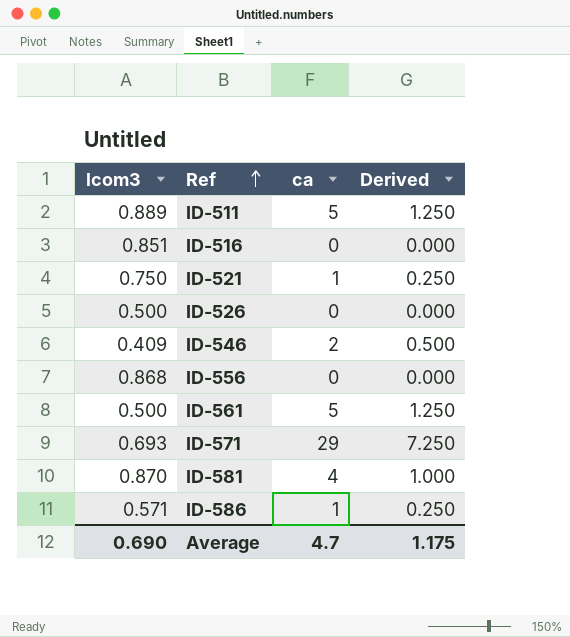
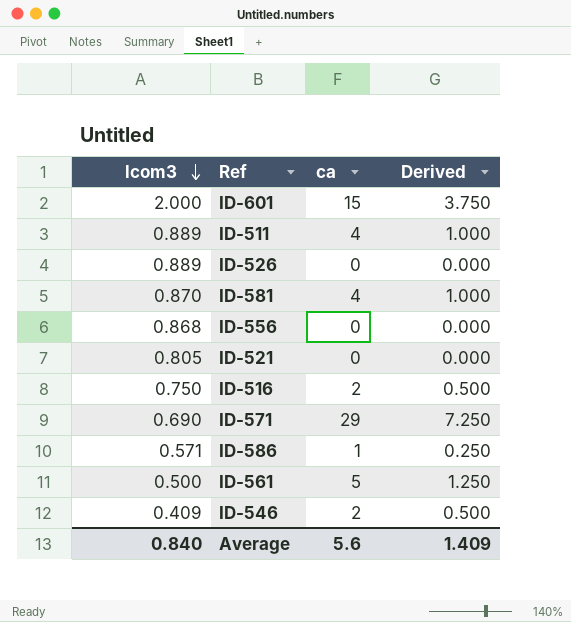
row order: Ref ascending -> lcom3 descending
row ID-601: none -> 2.000 | 15 | 3.750
ID-511 | ca: 5 -> 4
ID-511 | Derived: 1.250 -> 1.000
ID-526 | lcom3: 0.500 -> 0.889
ID-521 | lcom3: 0.750 -> 0.805
ID-521 | ca: 1 -> 0
ID-521 | Derived: 0.250 -> 0.000
ID-516 | lcom3: 0.851 -> 0.750
ID-516 | ca: 0 -> 2
ID-516 | Derived: 0.000 -> 0.500
ID-571 | lcom3: 0.693 -> 0.690
Average | lcom3: 0.690 -> 0.840
Average | ca: 4.7 -> 5.6
Average | Derived: 1.175 -> 1.409

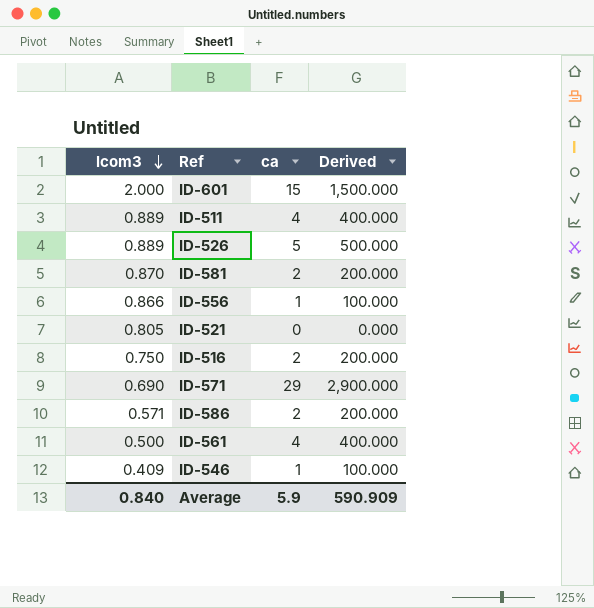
column Derived | formula: [ca] * 0.25 -> [ca] * 100
ID-526 | ca: 0 -> 5
ID-581 | ca: 4 -> 2
ID-556 | lcom3: 0.868 -> 0.866
ID-556 | ca: 0 -> 1
ID-586 | ca: 1 -> 2
ID-561 | ca: 5 -> 4
ID-546 | ca: 2 -> 1
Average | ca: 5.6 -> 5.9
Average | Derived: 1.409 -> 590.909

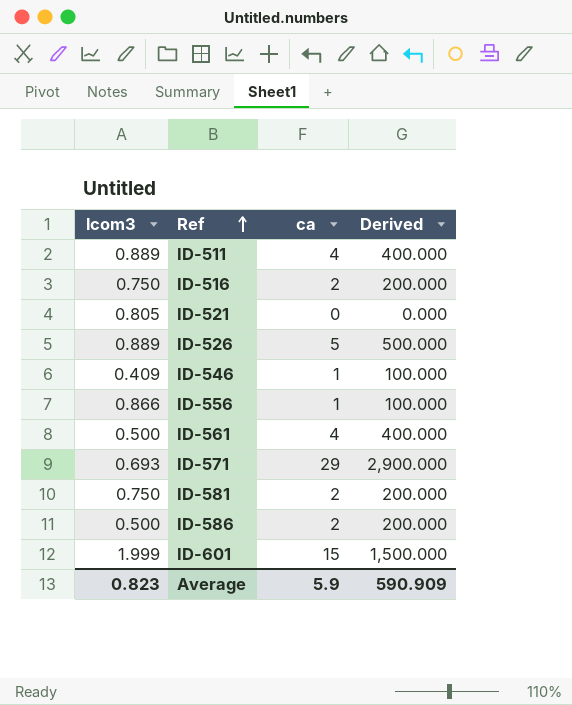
row order: lcom3 descending -> Ref ascending
ID-571 | lcom3: 0.690 -> 0.693
ID-581 | lcom3: 0.870 -> 0.750
ID-586 | lcom3: 0.571 -> 0.500
ID-601 | lcom3: 2.000 -> 1.999
Average | lcom3: 0.840 -> 0.823

